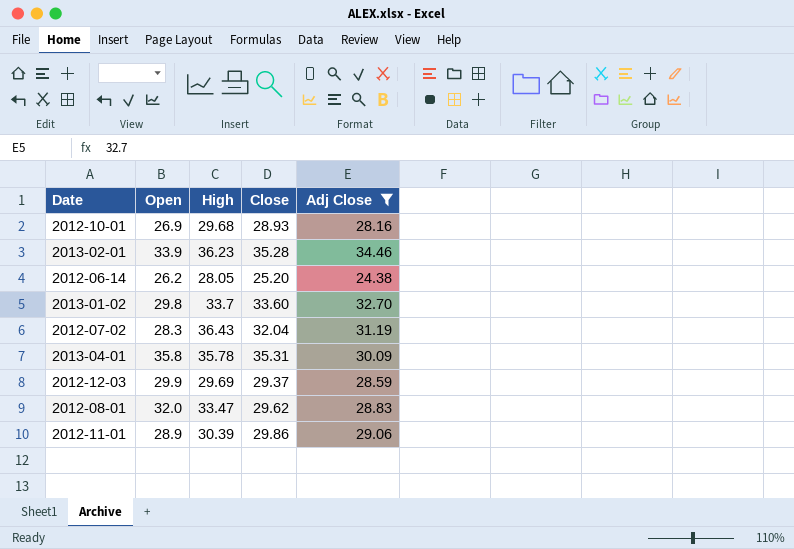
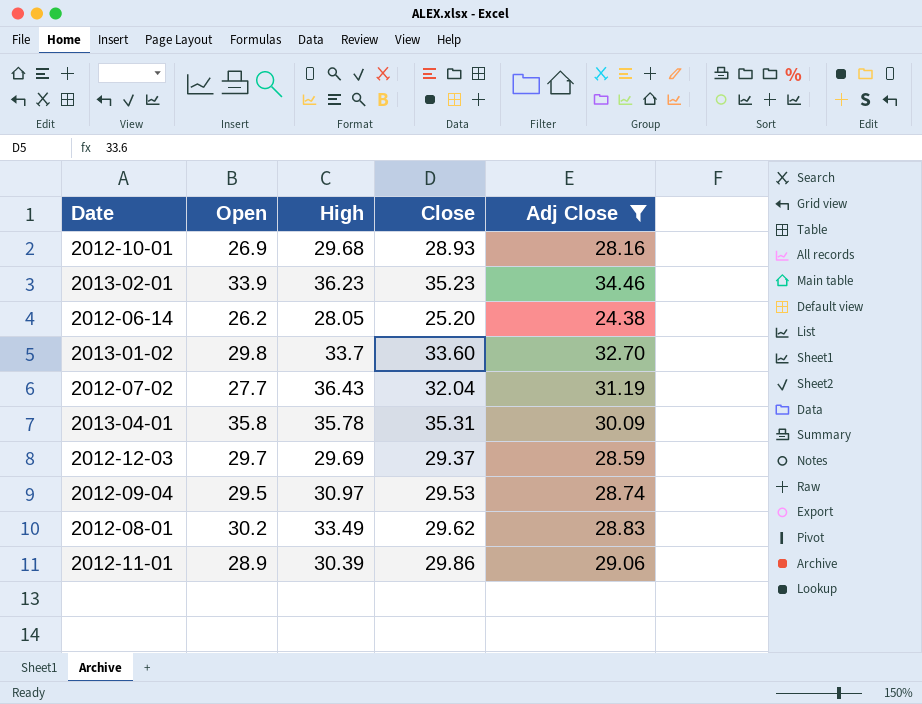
2013-02-01 | Close: 35.28 -> 35.23
2012-07-02 | Open: 28.3 -> 27.7
2012-12-03 | Open: 29.9 -> 29.7
row 2012-09-04: none -> 29.5 | 30.97 | 29.53 | 28.74
2012-08-01 | Open: 32.0 -> 30.2
2012-08-01 | High: 33.47 -> 33.49

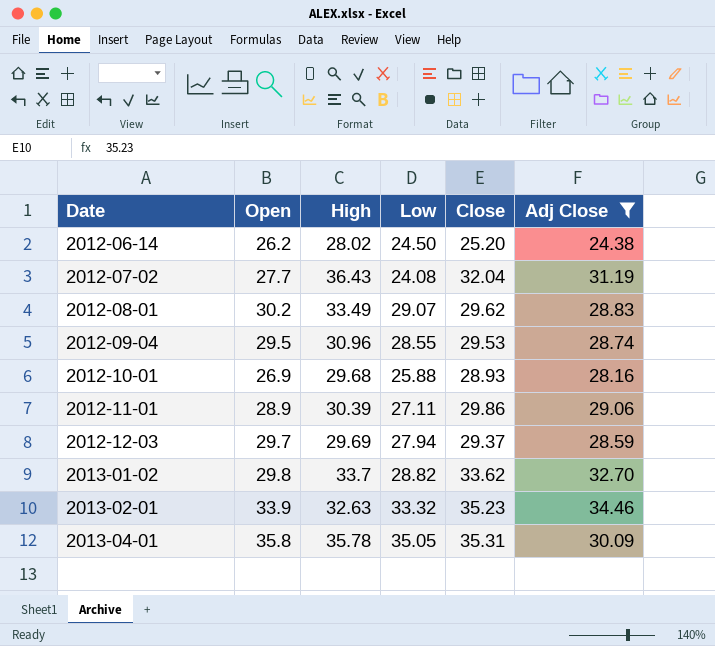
row order: none -> Date ascending
column Low | position: none -> 4
2012-06-14 | High: 28.05 -> 28.02
2012-09-04 | High: 30.97 -> 30.96
2013-01-02 | Close: 33.60 -> 33.62
2013-02-01 | High: 36.23 -> 32.63

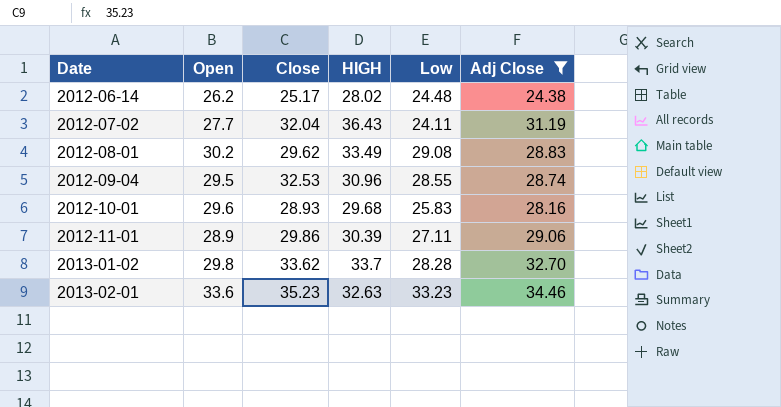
column Close | position: 5 -> 3
column name: High -> HIGH
row 2012-12-03: 29.7 | 29.69 | 27.94 | 29.37 | 28.59 -> none
row 2013-04-01: 35.8 | 35.78 | 35.05 | 35.31 | 30.09 -> none
2012-06-14 | Close: 25.20 -> 25.17
2012-06-14 | Low: 24.50 -> 24.48
2012-07-02 | Low: 24.08 -> 24.11
2012-08-01 | Low: 29.07 -> 29.08
2012-09-04 | Close: 29.53 -> 32.53
2012-10-01 | Open: 26.9 -> 29.6
2012-10-01 | Low: 25.88 -> 25.83
2013-01-02 | Low: 28.82 -> 28.28
2013-02-01 | Open: 33.9 -> 33.6
2013-02-01 | Low: 33.32 -> 33.23

